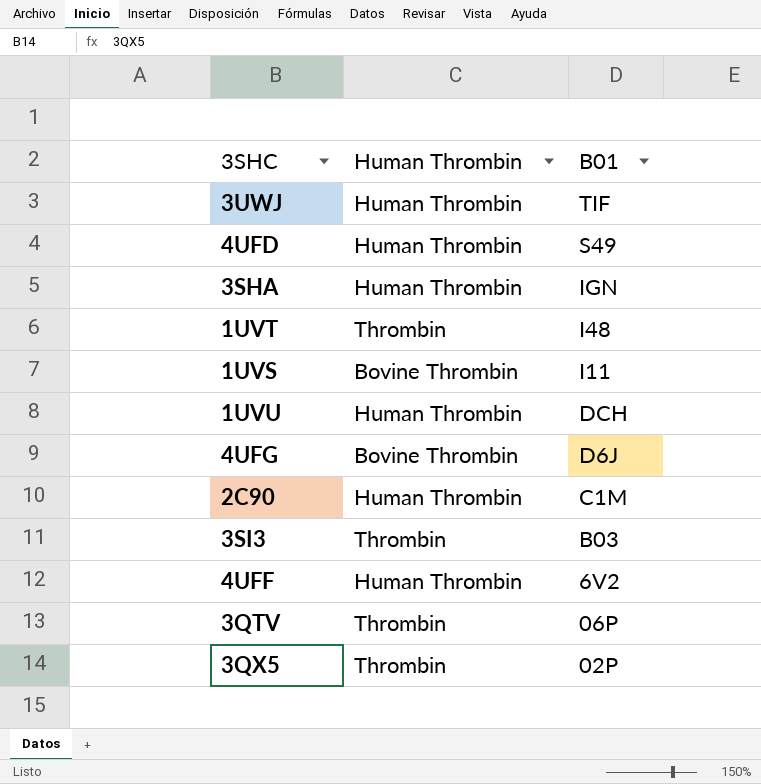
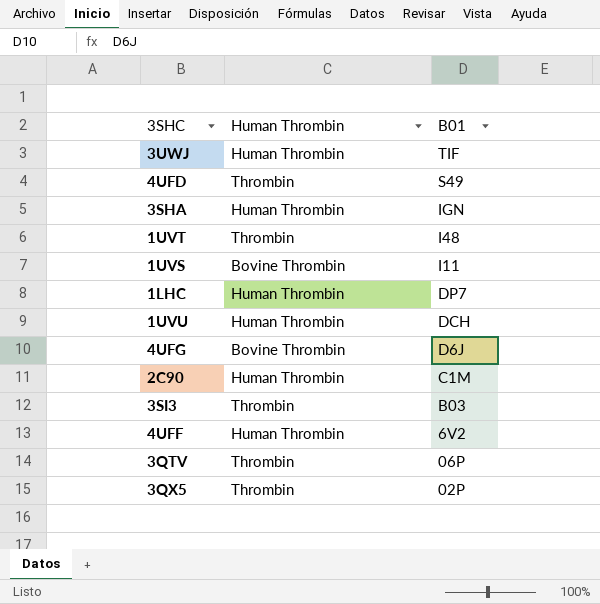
4UFD | Human Thrombin: Human Thrombin -> Thrombin
row 1LHC: none -> Human Thrombin | DP7

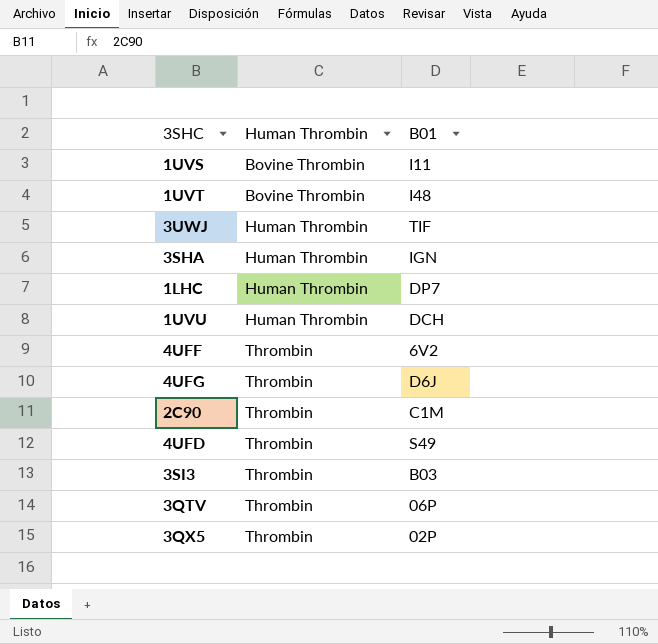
row order: B01 descending -> Human Thrombin ascending
1UVT | Human Thrombin: Thrombin -> Bovine Thrombin
4UFF | Human Thrombin: Human Thrombin -> Thrombin
4UFG | Human Thrombin: Bovine Thrombin -> Thrombin
2C90 | Human Thrombin: Human Thrombin -> Thrombin

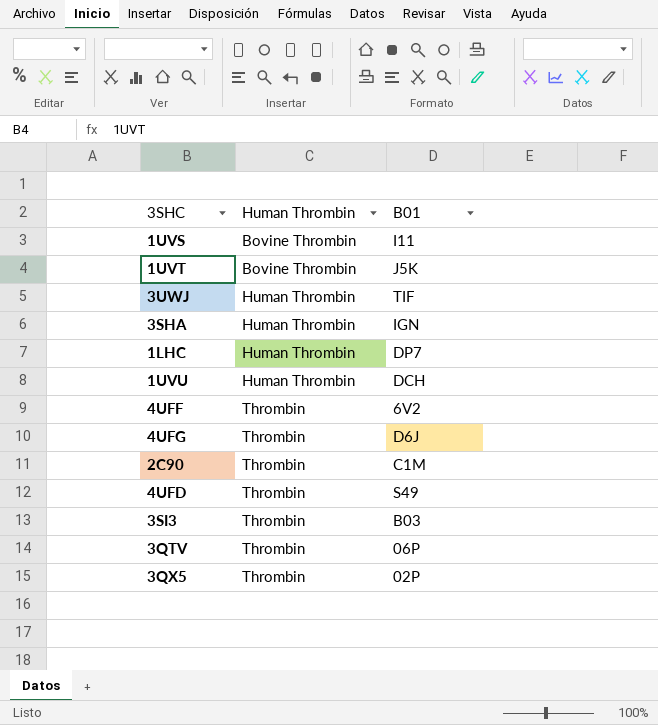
1UVT | B01: I48 -> J5K

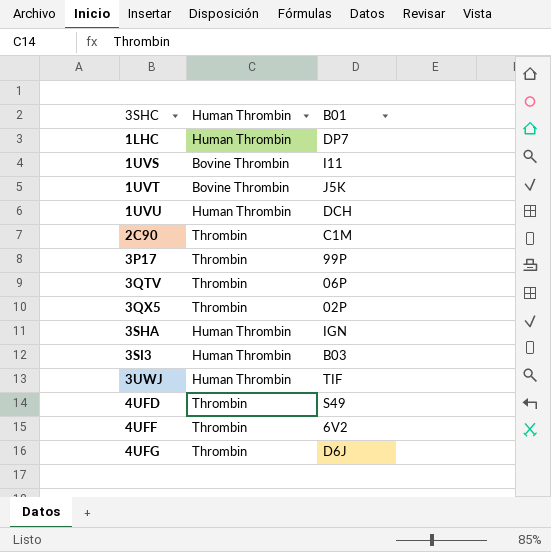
row order: Human Thrombin ascending -> 3SHC ascending
row 3P17: none -> Thrombin | 99P
3SI3 | Human Thrombin: Thrombin -> Human Thrombin

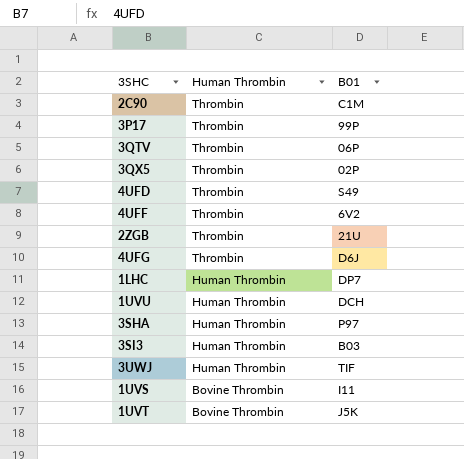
row order: 3SHC ascending -> Human Thrombin descending
row 2ZGB: none -> Thrombin | 21U
3SHA | B01: IGN -> P97

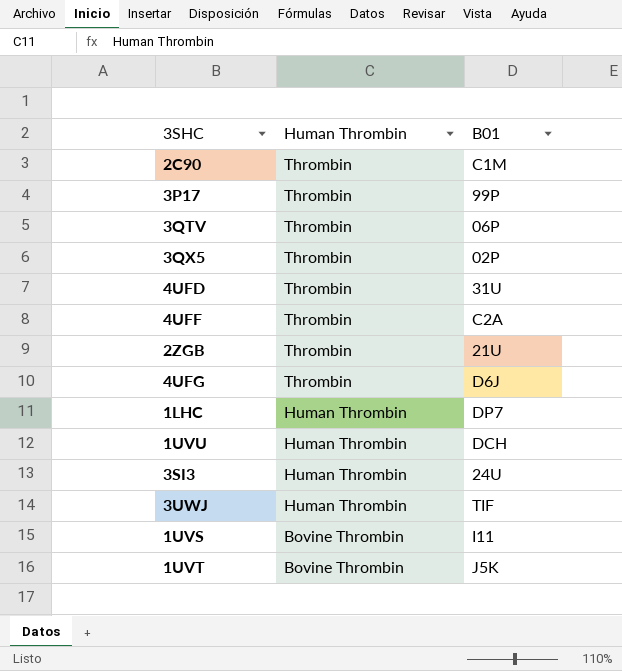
row 3SHA: Human Thrombin | P97 -> none
4UFD | B01: S49 -> 31U
4UFF | B01: 6V2 -> C2A
3SI3 | B01: B03 -> 24U

